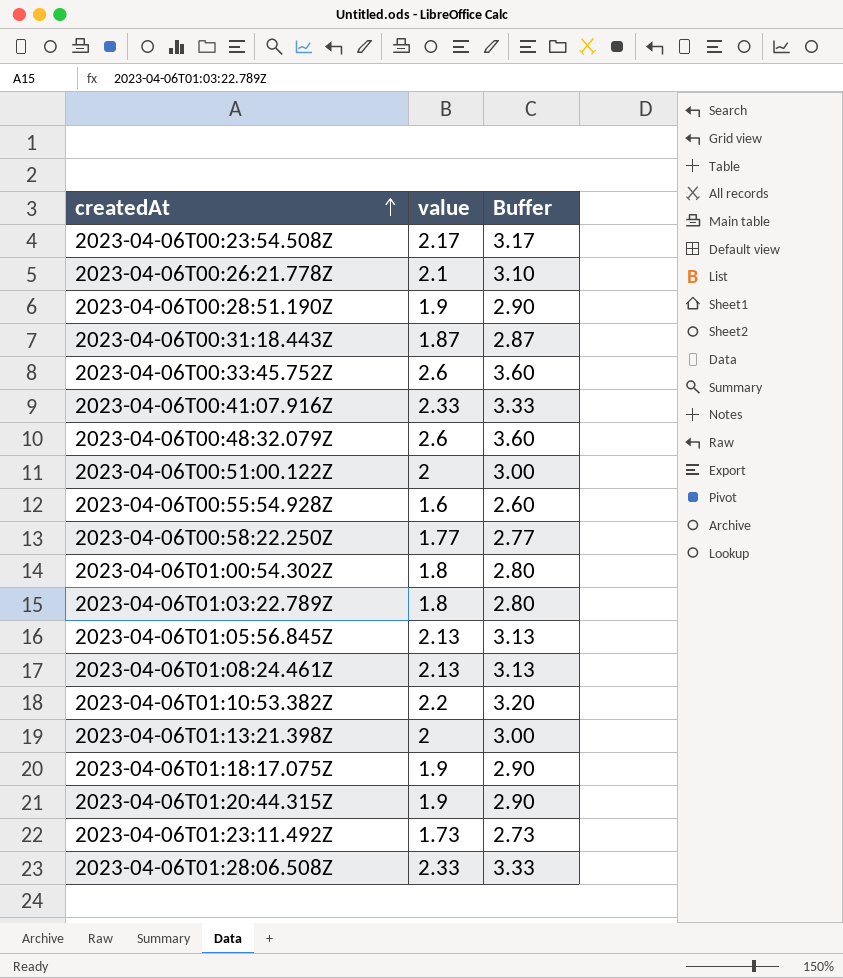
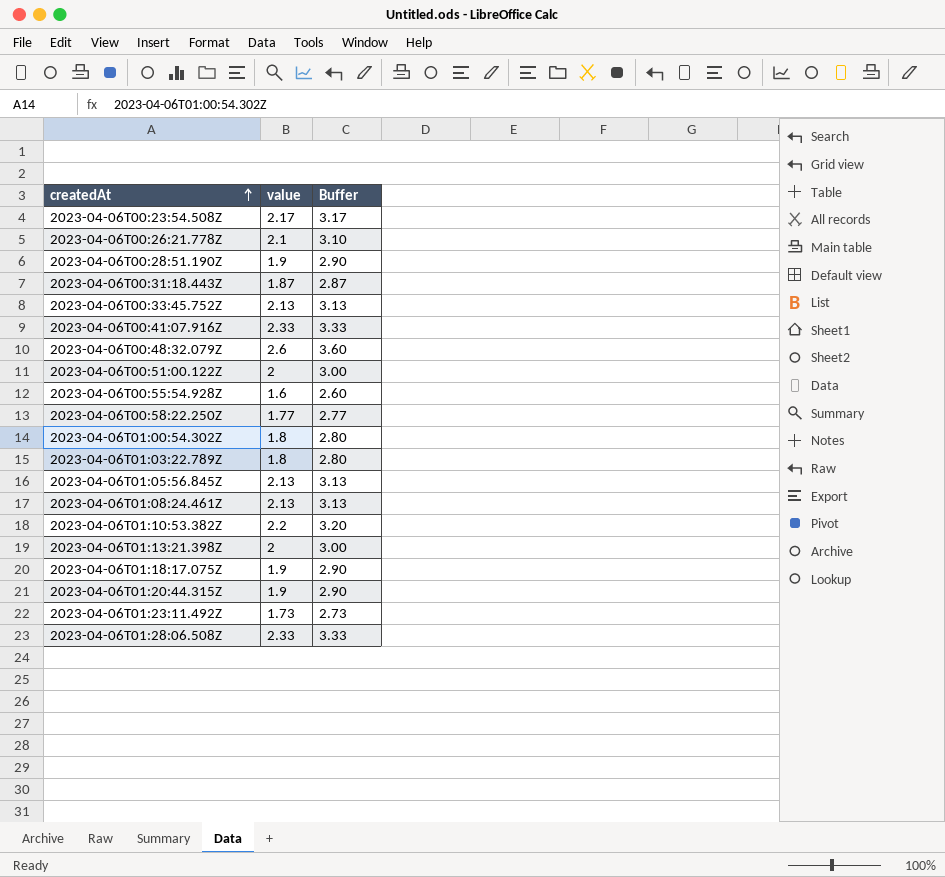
2023-04-06T00:33:45.752Z | value: 2.6 -> 2.13
2023-04-06T00:33:45.752Z | Buffer: 3.60 -> 3.13

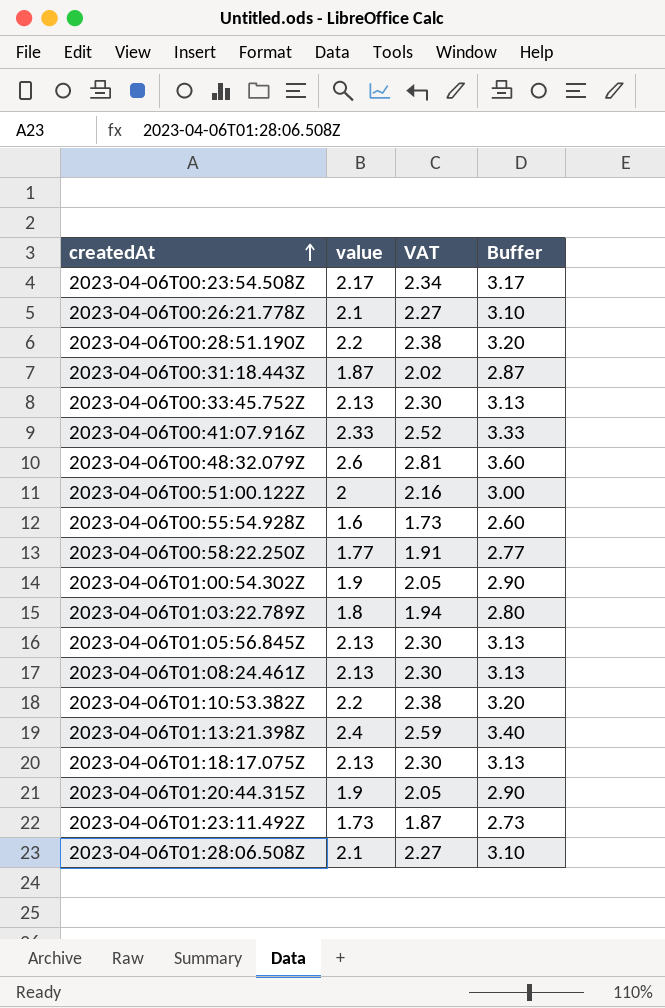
column VAT | formula: none -> [value] * 1.08
2023-04-06T00:28:51.190Z | value: 1.9 -> 2.2
2023-04-06T00:28:51.190Z | Buffer: 2.90 -> 3.20
2023-04-06T01:00:54.302Z | value: 1.8 -> 1.9
2023-04-06T01:00:54.302Z | Buffer: 2.80 -> 2.90
2023-04-06T01:13:21.398Z | value: 2 -> 2.4
2023-04-06T01:13:21.398Z | Buffer: 3.00 -> 3.40
2023-04-06T01:18:17.075Z | value: 1.9 -> 2.13
2023-04-06T01:18:17.075Z | Buffer: 2.90 -> 3.13
2023-04-06T01:28:06.508Z | value: 2.33 -> 2.1
2023-04-06T01:28:06.508Z | Buffer: 3.33 -> 3.10

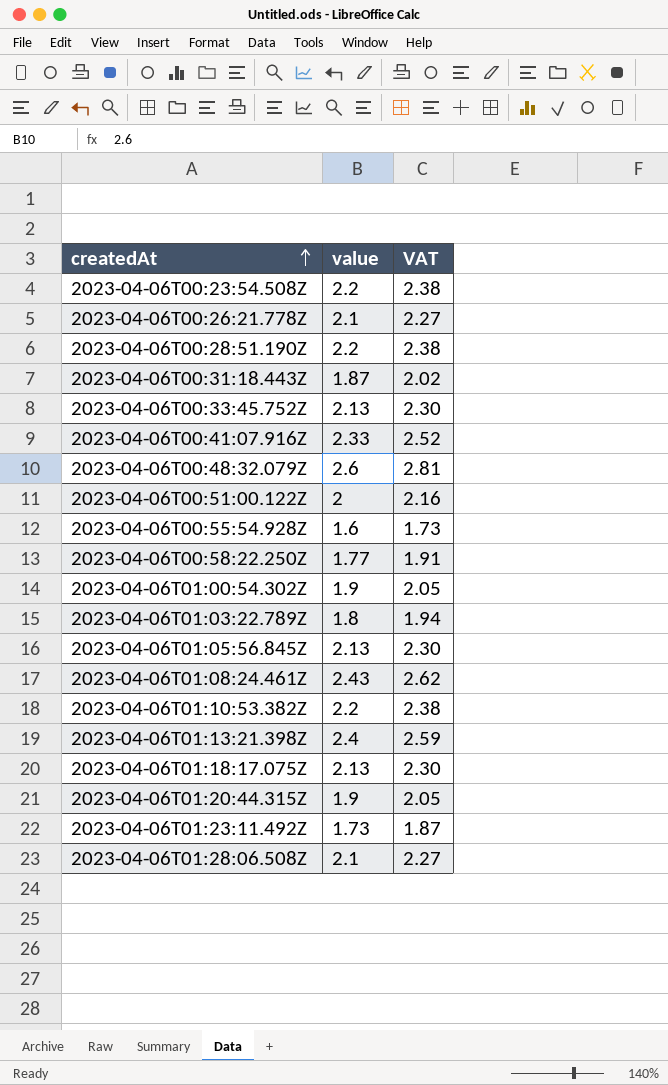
column Buffer | formula: [value] + 1 -> none
2023-04-06T00:23:54.508Z | value: 2.17 -> 2.2
2023-04-06T00:23:54.508Z | VAT: 2.34 -> 2.38
2023-04-06T01:08:24.461Z | value: 2.13 -> 2.43
2023-04-06T01:08:24.461Z | VAT: 2.30 -> 2.62

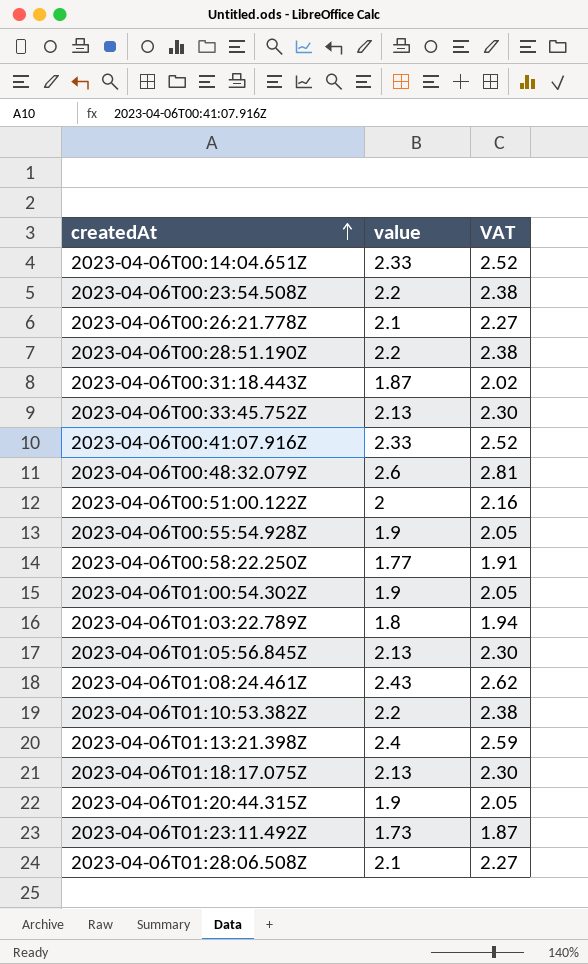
row 2023-04-06T00:14:04.651Z: none -> 2.33 | 2.52
2023-04-06T00:55:54.928Z | value: 1.6 -> 1.9
2023-04-06T00:55:54.928Z | VAT: 1.73 -> 2.05

